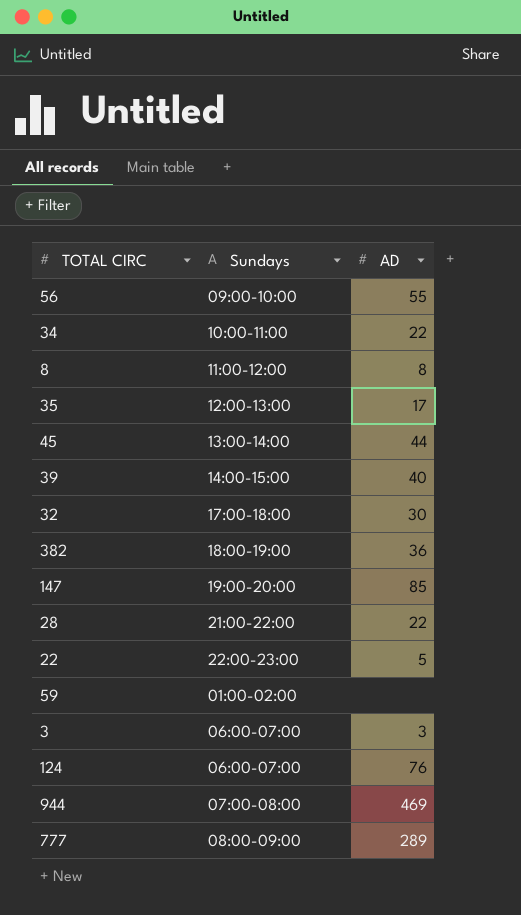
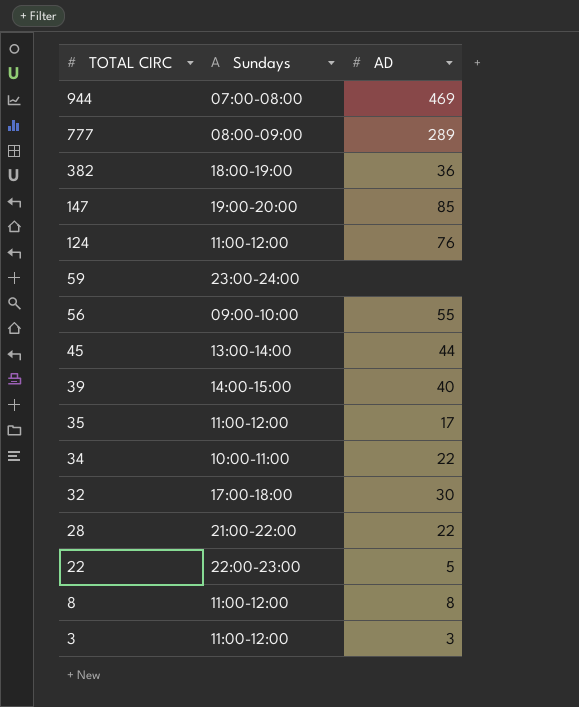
row order: none -> TOTAL CIRC descending
124 | Sundays: 06:00-07:00 -> 11:00-12:00
59 | Sundays: 01:00-02:00 -> 23:00-24:00
35 | Sundays: 12:00-13:00 -> 11:00-12:00
3 | Sundays: 06:00-07:00 -> 11:00-12:00

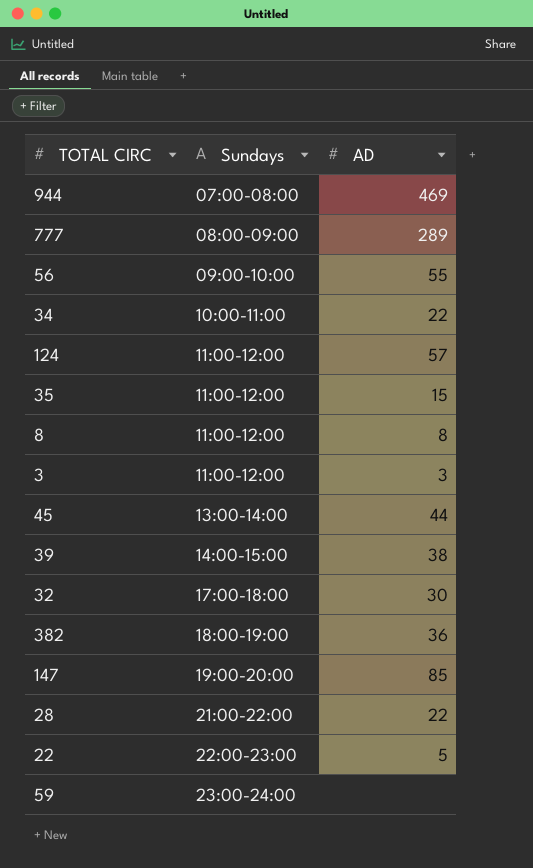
row order: TOTAL CIRC descending -> Sundays ascending
124 | AD: 76 -> 57
35 | AD: 17 -> 15
39 | AD: 40 -> 38

